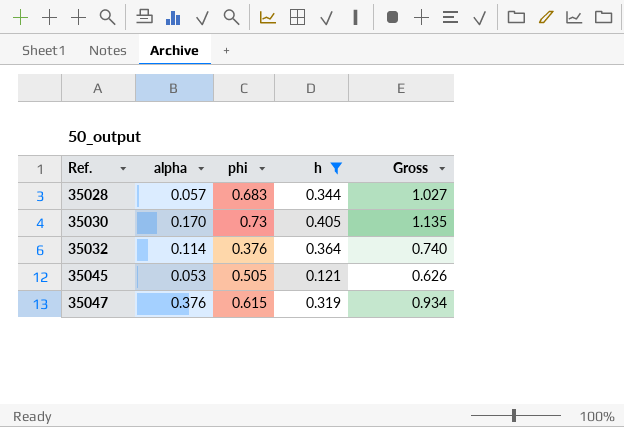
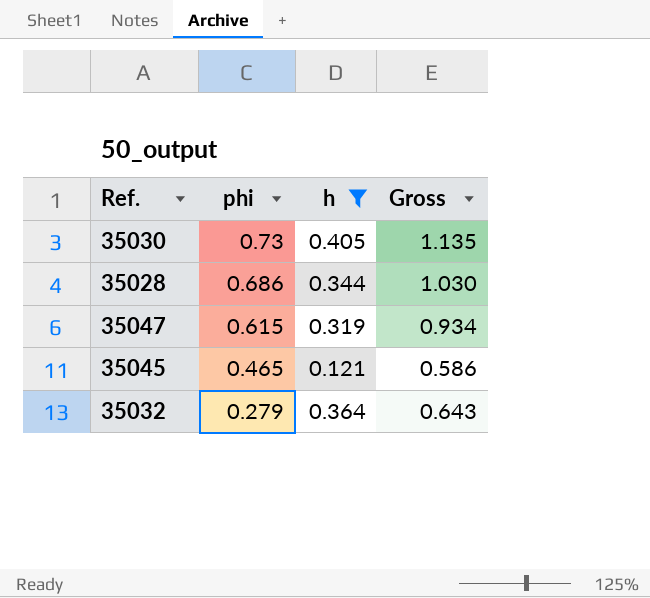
row order: Ref. ascending -> phi descending
column alpha | position: 2 -> none
35028 | phi: 0.683 -> 0.686
35028 | Gross: 1.027 -> 1.030
35045 | phi: 0.505 -> 0.465
35045 | Gross: 0.626 -> 0.586
35032 | phi: 0.376 -> 0.279
35032 | Gross: 0.740 -> 0.643

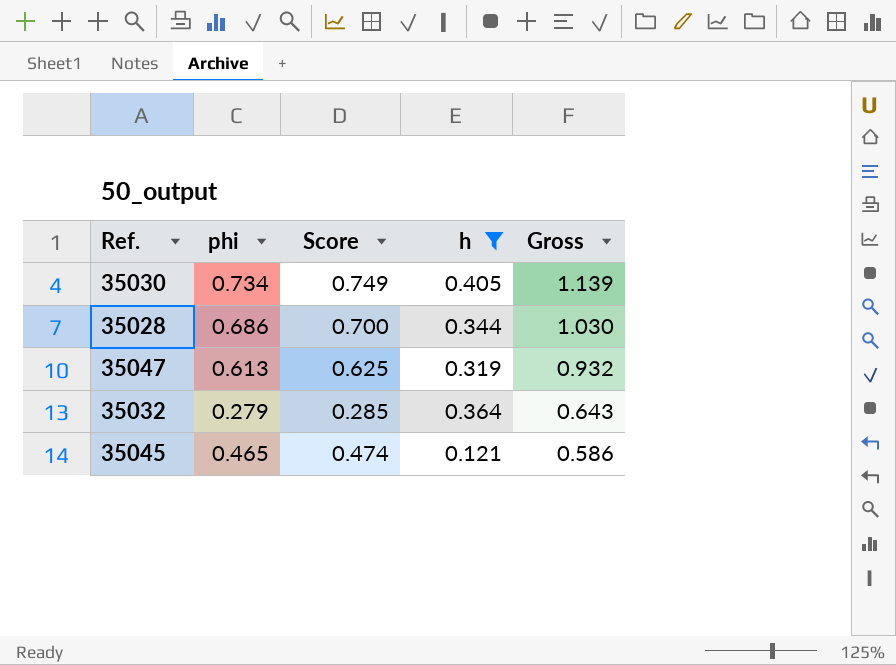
row order: phi descending -> Gross descending
column Score | formula: none -> [phi] * 1.02
35030 | phi: 0.73 -> 0.734
35030 | Gross: 1.135 -> 1.139
35047 | phi: 0.615 -> 0.613
35047 | Gross: 0.934 -> 0.932

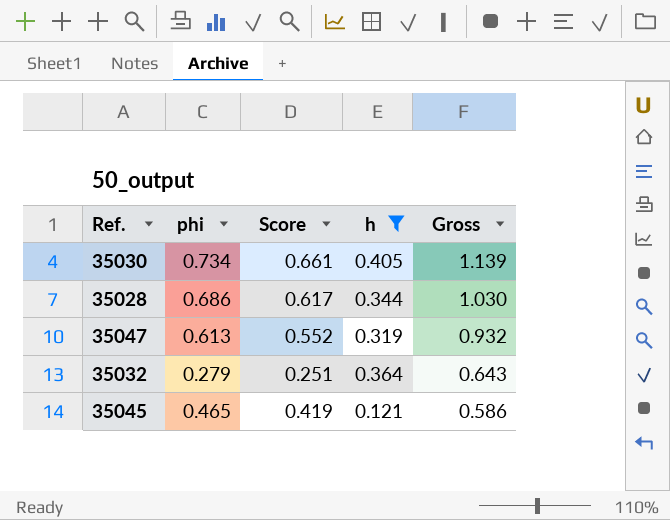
column Score | formula: [phi] * 1.02 -> [phi] * 0.9

